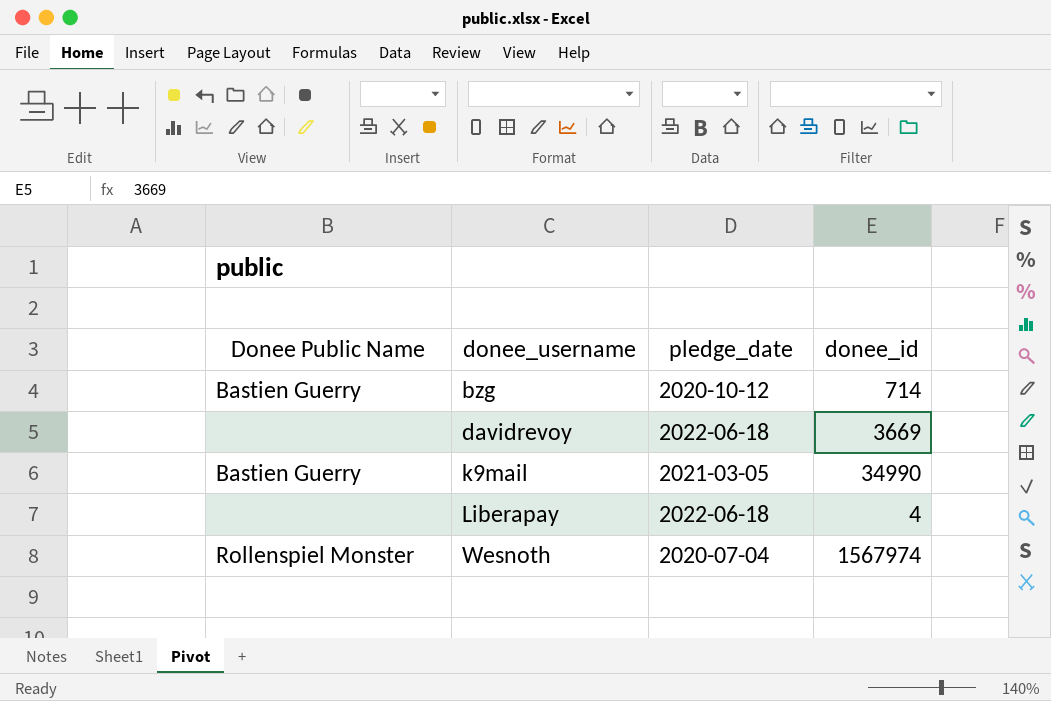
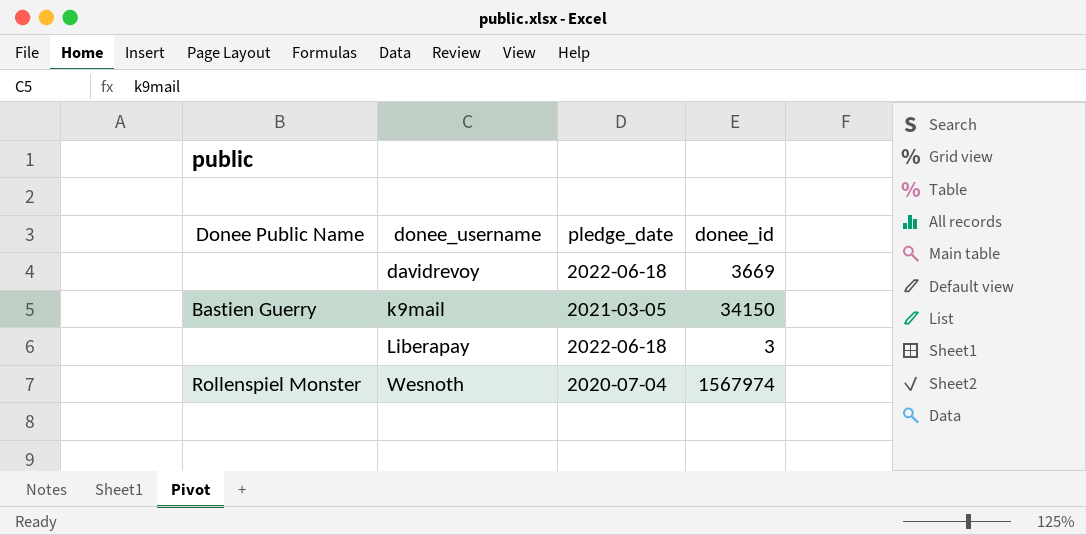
row bzg: Bastien Guerry | 2020-10-12 | 714 -> none
k9mail | donee_id: 34990 -> 34150
Liberapay | donee_id: 4 -> 3

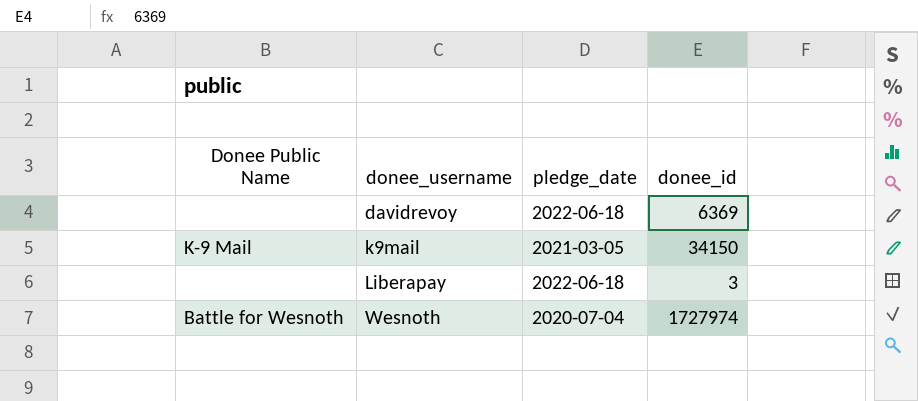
davidrevoy | donee_id: 3669 -> 6369
k9mail | Donee Public Name: Bastien Guerry -> K-9 Mail
Wesnoth | Donee Public Name: Rollenspiel Monster -> Battle for Wesnoth
Wesnoth | donee_id: 1567974 -> 1727974

